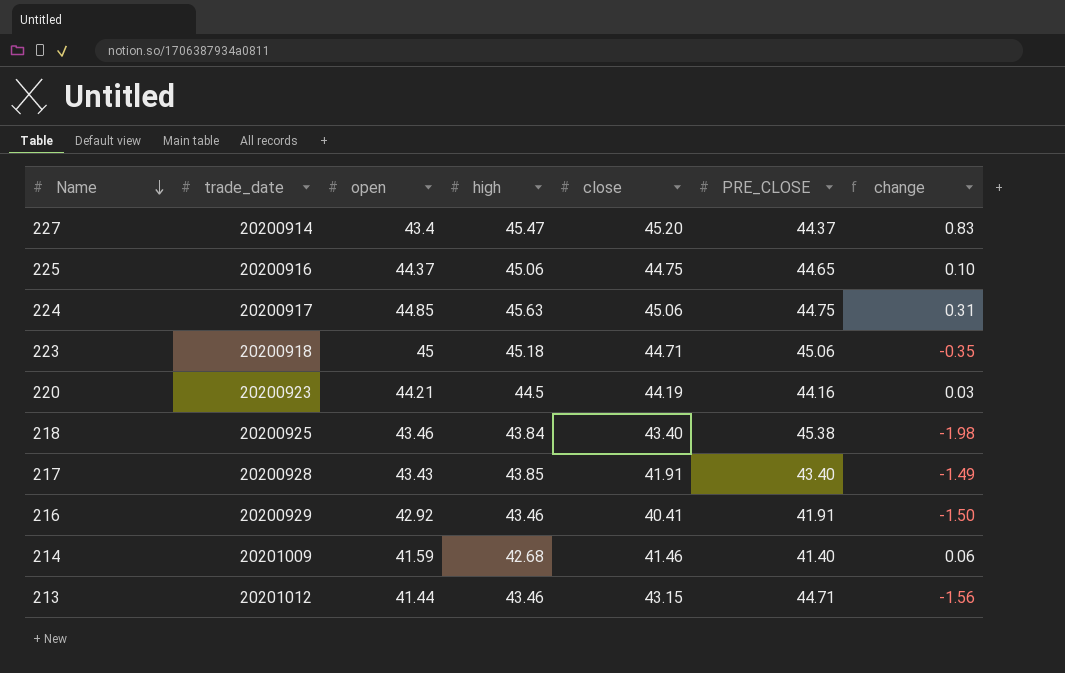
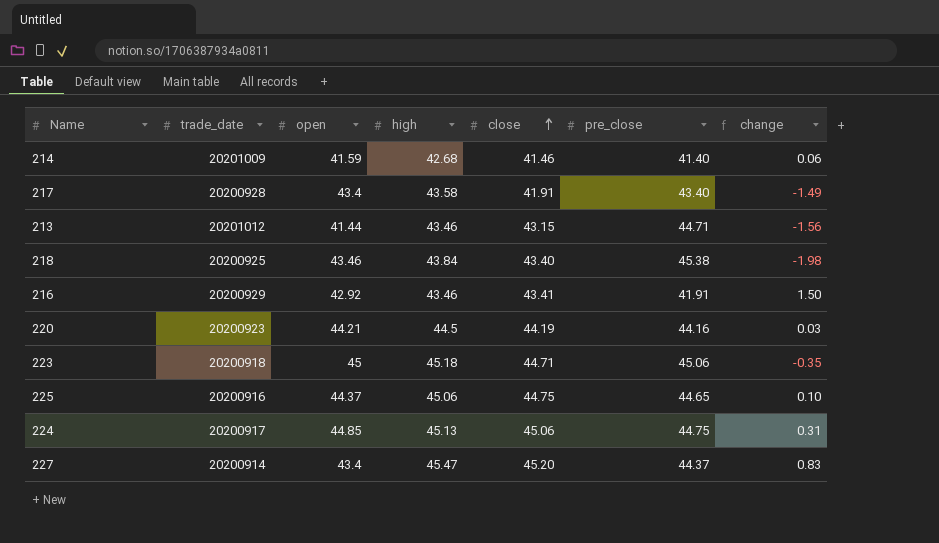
row order: Name descending -> close ascending
column name: PRE_CLOSE -> pre_close
217 | open: 43.43 -> 43.4
217 | high: 43.85 -> 43.58
216 | close: 40.41 -> 43.41
216 | change: -1.50 -> 1.50
224 | high: 45.63 -> 45.13

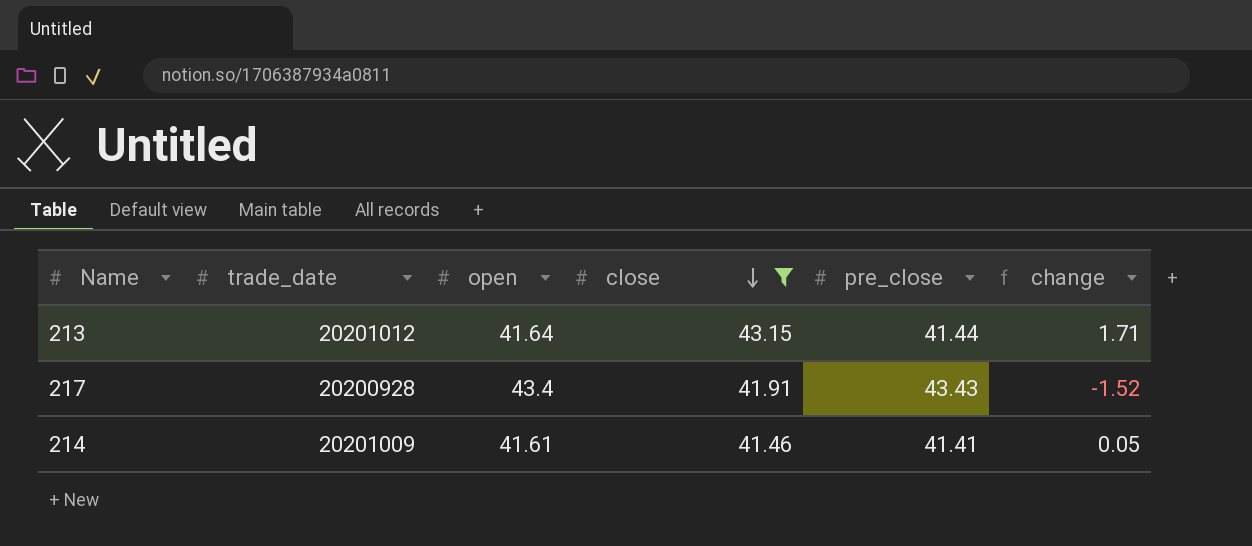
filter: none -> close <= 43.15
row order: close ascending -> close descending
column high | position: 4 -> none
213 | open: 41.44 -> 41.64
213 | pre_close: 44.71 -> 41.44
213 | change: -1.56 -> 1.71
217 | pre_close: 43.40 -> 43.43
217 | change: -1.49 -> -1.52
214 | open: 41.59 -> 41.61
214 | pre_close: 41.40 -> 41.41
214 | change: 0.06 -> 0.05

